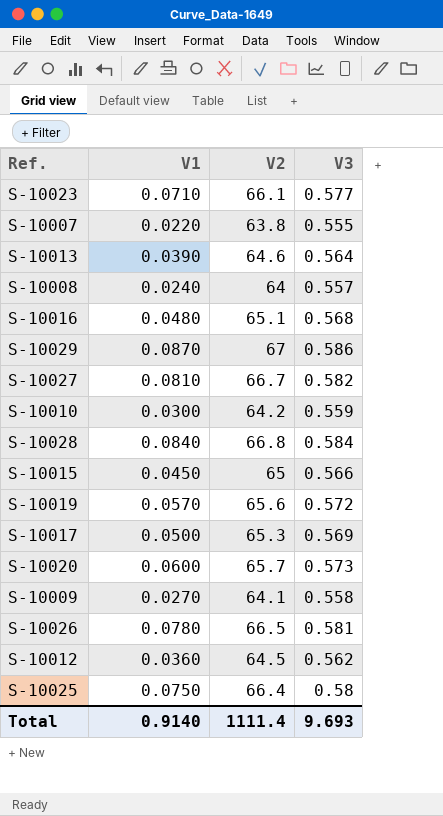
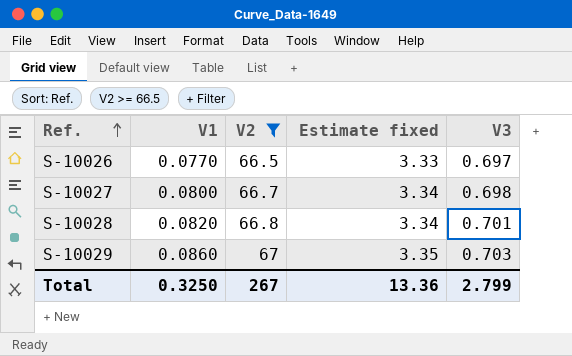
filter: none -> V2 >= 66.5
row order: none -> Ref. ascending
column Estimate fixed | formula: none -> [V2] * 0.05
S-10026 | V1: 0.0780 -> 0.0770
S-10026 | V3: 0.581 -> 0.697
S-10027 | V1: 0.0810 -> 0.0800
S-10027 | V3: 0.582 -> 0.698
S-10028 | V1: 0.0840 -> 0.0820
S-10028 | V3: 0.584 -> 0.701
S-10029 | V1: 0.0870 -> 0.0860
S-10029 | V3: 0.586 -> 0.703
Total | V1: 0.9140 -> 0.3250
Total | V2: 1111.4 -> 267
Total | V3: 9.693 -> 2.799

